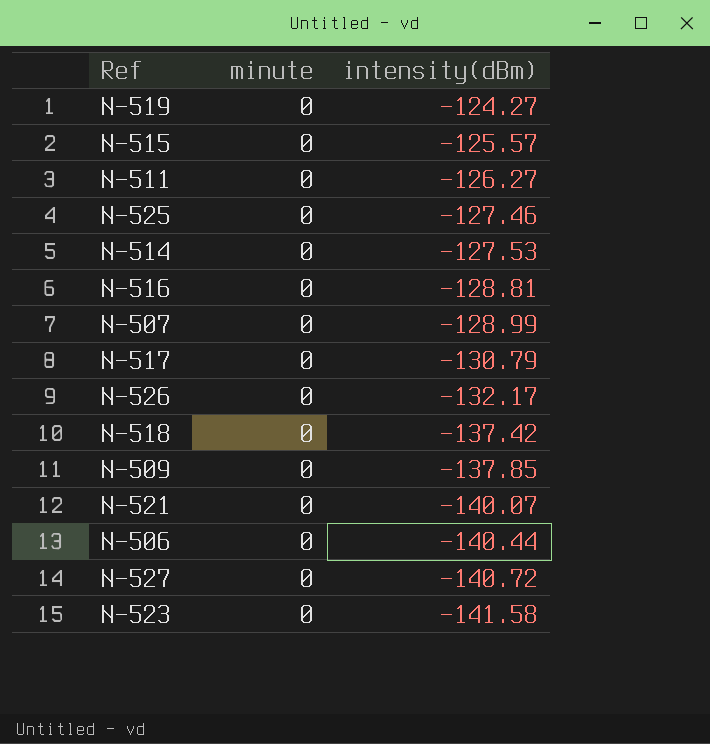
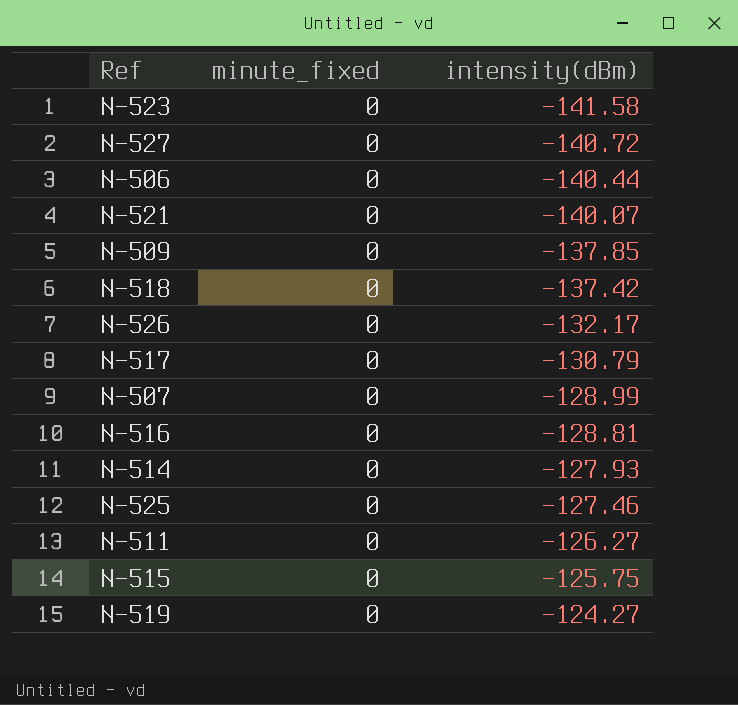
row order: intensity(dBm) descending -> intensity(dBm) ascending
column name: minute -> minute_fixed
N-514 | intensity(dBm): -127.53 -> -127.93
N-515 | intensity(dBm): -125.57 -> -125.75

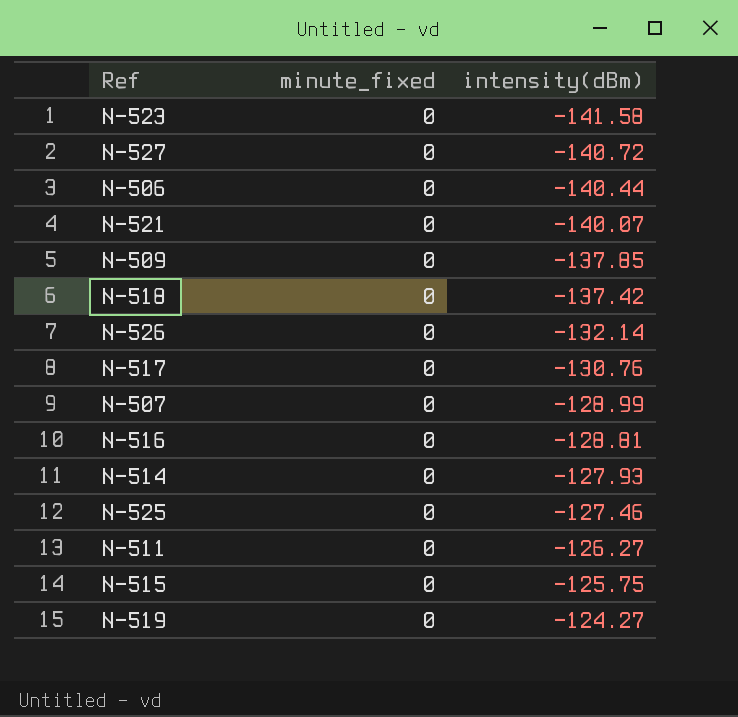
N-526 | intensity(dBm): -132.17 -> -132.14
N-517 | intensity(dBm): -130.79 -> -130.76

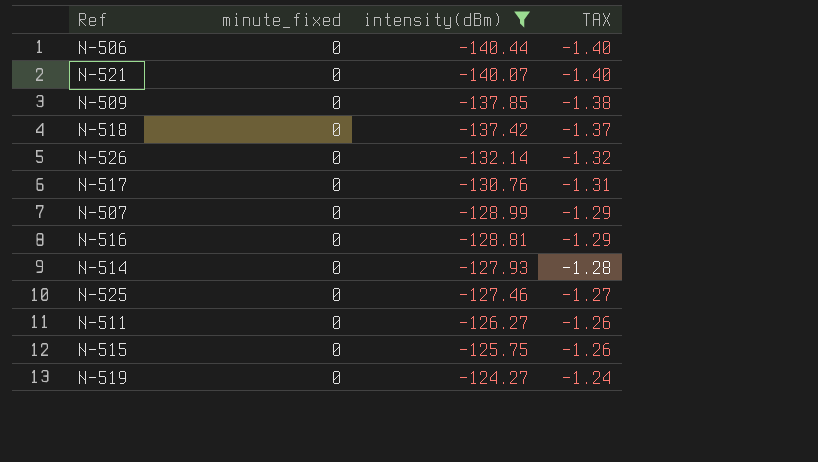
filter: none -> intensity(dBm) >= -140.44
column TAX | formula: none -> [intensity(dBm)] * 0.01

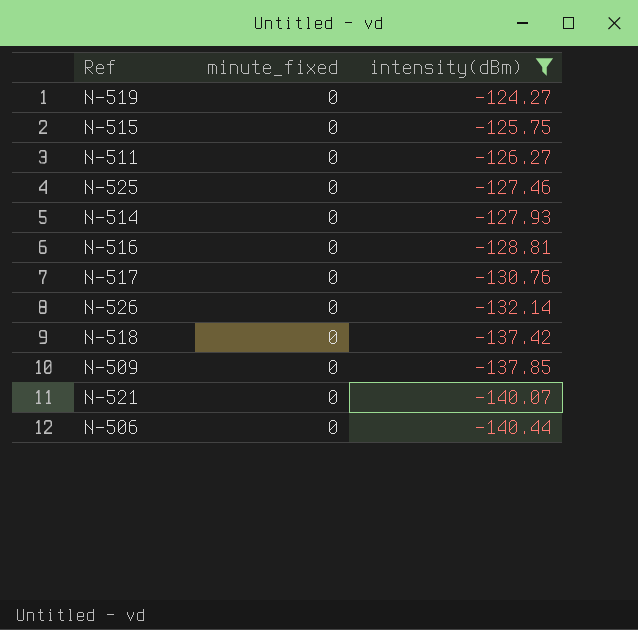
row order: intensity(dBm) ascending -> intensity(dBm) descending
column TAX | formula: [intensity(dBm)] * 0.01 -> none
row N-507: 0 | -128.99 | -1.29 -> none

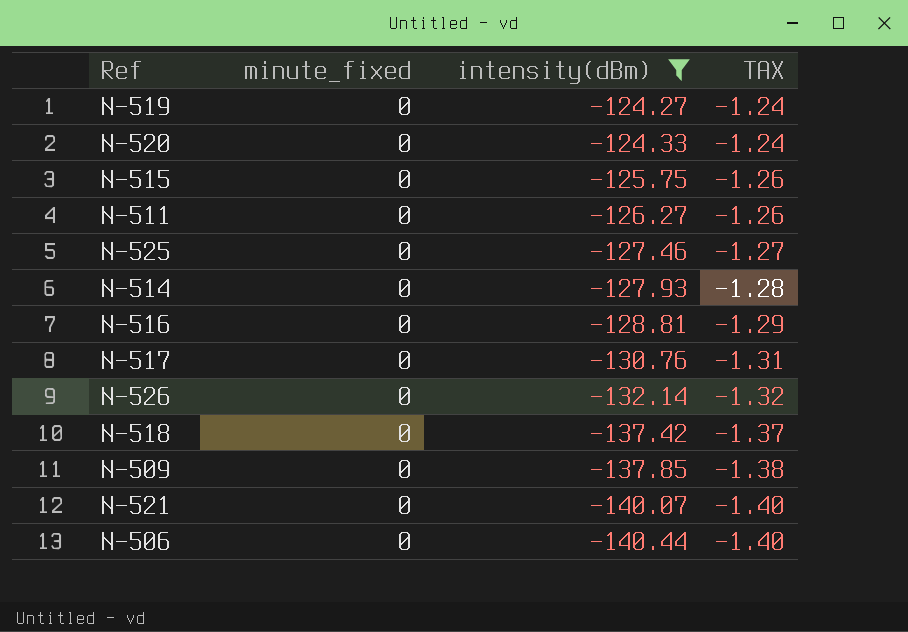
column TAX | formula: none -> [intensity(dBm)] * 0.01
row N-520: none -> 0 | -124.33 | -1.24

